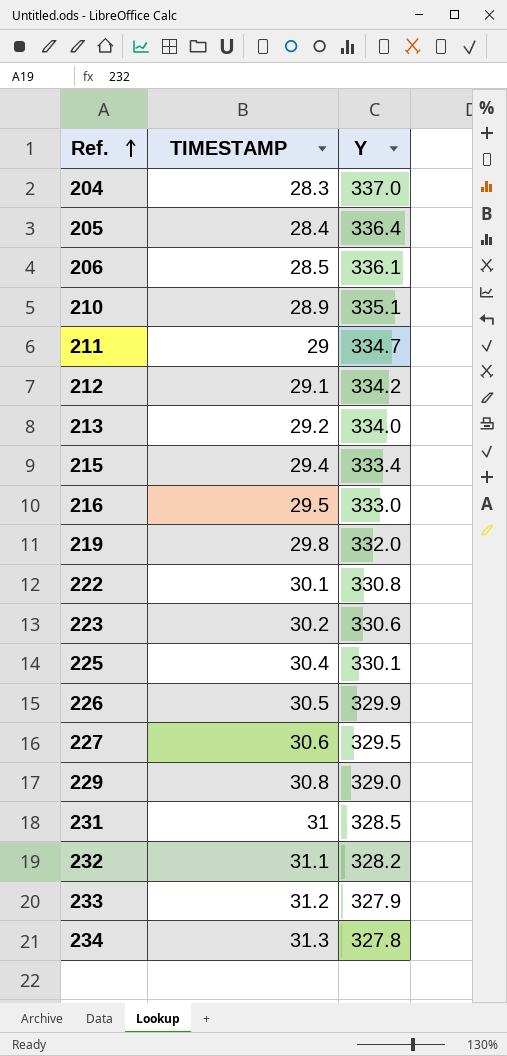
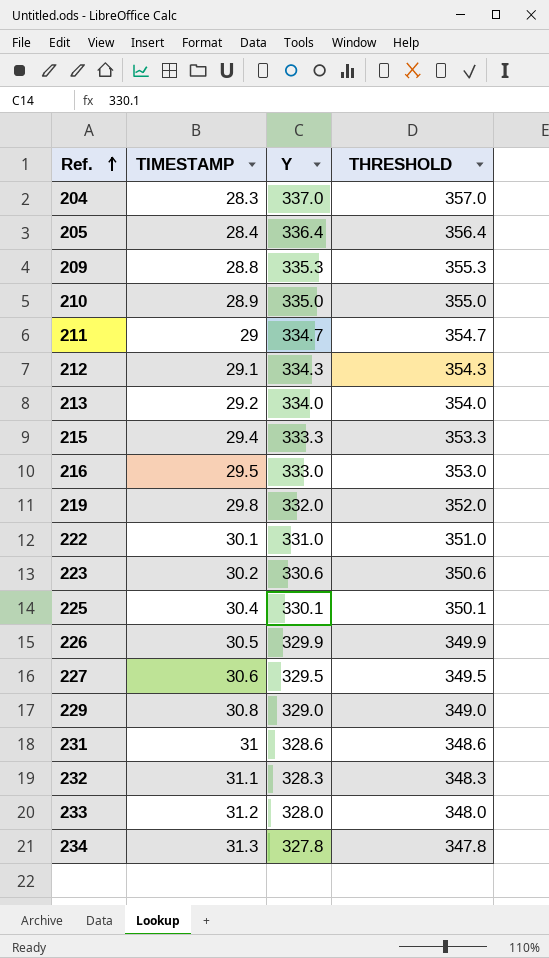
column THRESHOLD | formula: none -> [Y] + 20
row 206: 28.5 | 336.1 -> none
row 209: none -> 28.8 | 335.3 | 355.3
210 | Y: 335.1 -> 335.0
212 | Y: 334.2 -> 334.3
215 | Y: 333.4 -> 333.3
222 | Y: 330.8 -> 331.0
231 | Y: 328.5 -> 328.6
232 | Y: 328.2 -> 328.3
233 | Y: 327.9 -> 328.0

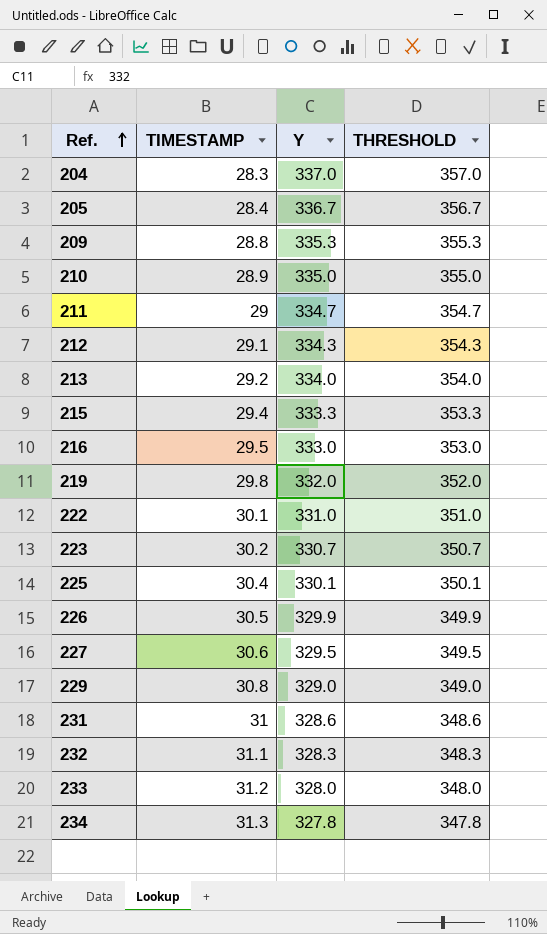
205 | Y: 336.4 -> 336.7
205 | THRESHOLD: 356.4 -> 356.7
223 | Y: 330.6 -> 330.7
223 | THRESHOLD: 350.6 -> 350.7

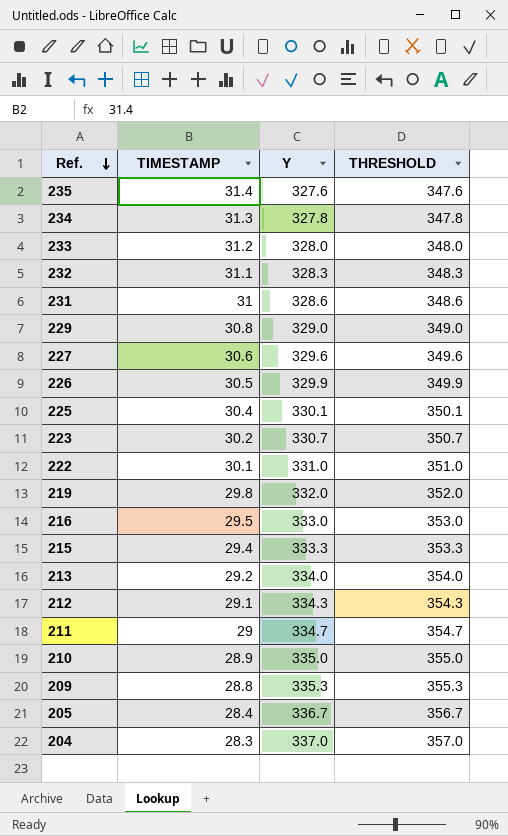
row order: Ref. ascending -> Ref. descending
row 235: none -> 31.4 | 327.6 | 347.6
227 | Y: 329.5 -> 329.6
227 | THRESHOLD: 349.5 -> 349.6

